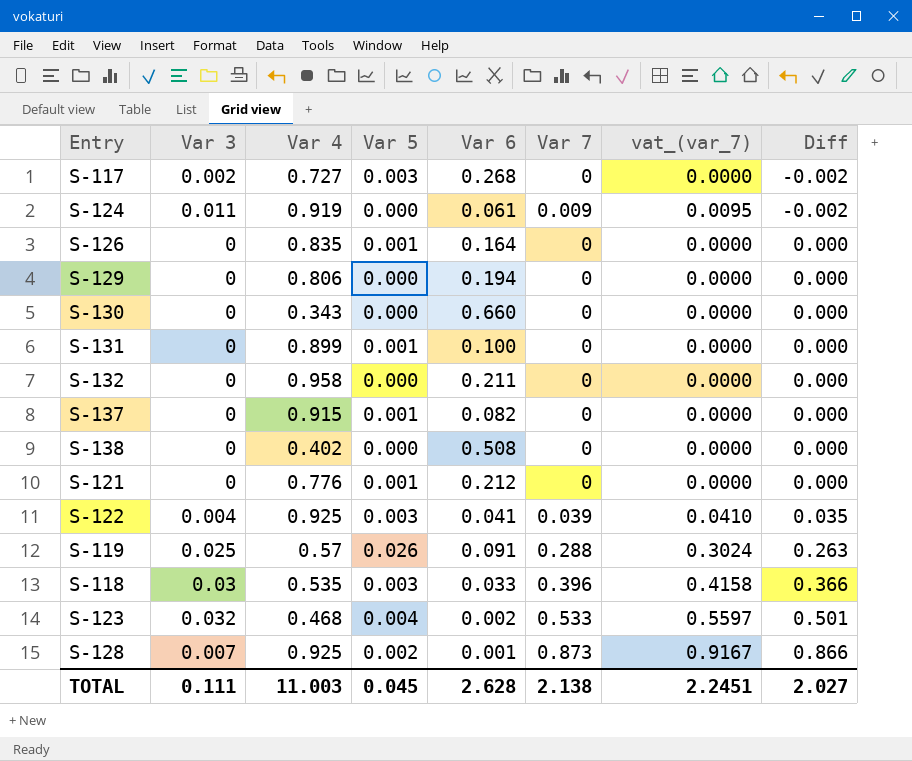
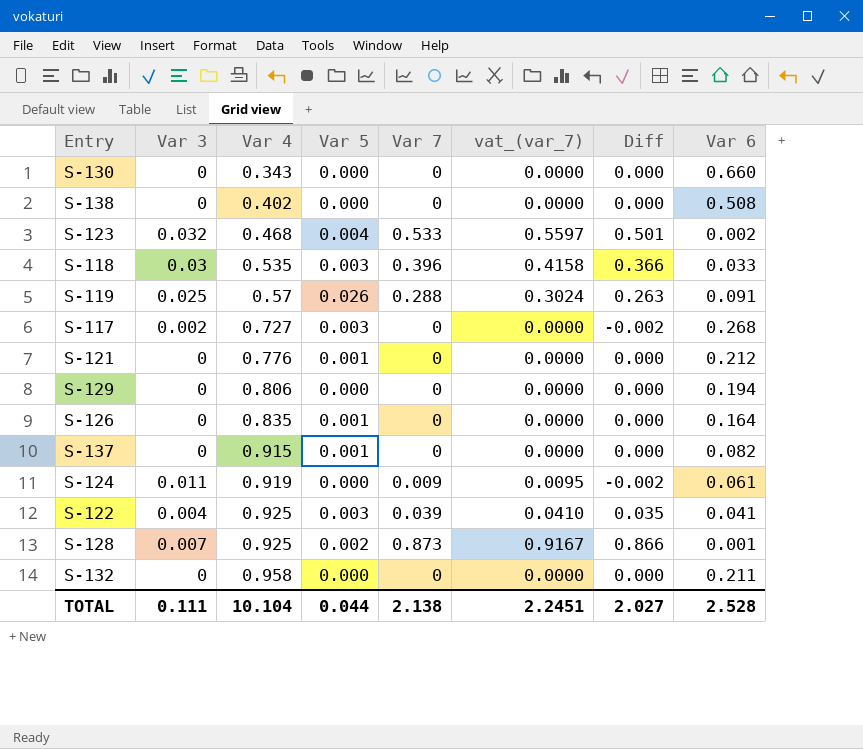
row order: Diff ascending -> Var 4 ascending
column Var 6 | position: 5 -> 8
row S-131: 0 | 0.899 | 0.001 | 0.100 | 0 | 0.0000 | 0.000 -> none
TOTAL | Var 4: 11.003 -> 10.104
TOTAL | Var 5: 0.045 -> 0.044
TOTAL | Var 6: 2.628 -> 2.528

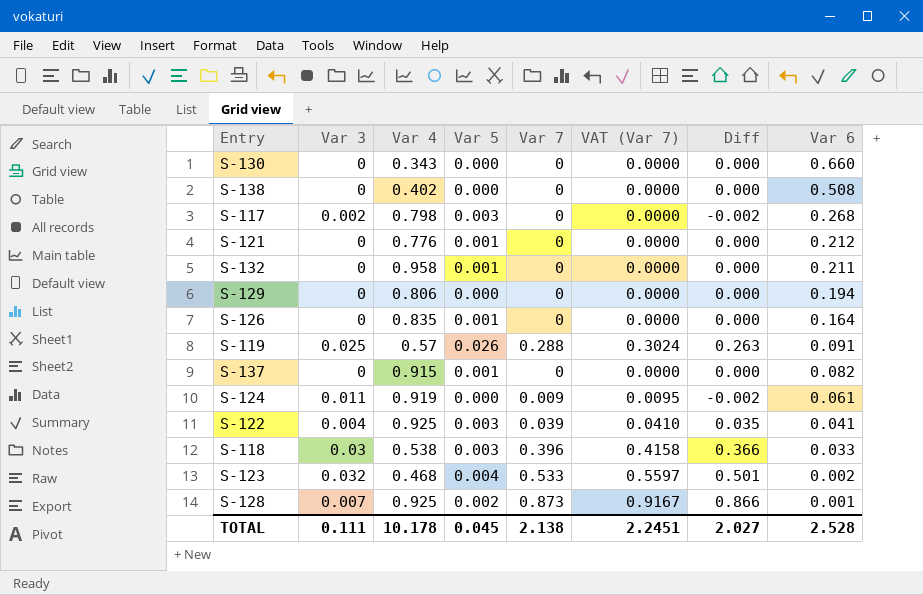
row order: Var 4 ascending -> Var 6 descending
column name: vat_(var_7) -> VAT (Var 7)
S-117 | Var 4: 0.727 -> 0.798
S-132 | Var 5: 0.000 -> 0.001
S-118 | Var 4: 0.535 -> 0.538
TOTAL | Var 4: 10.104 -> 10.178
TOTAL | Var 5: 0.044 -> 0.045

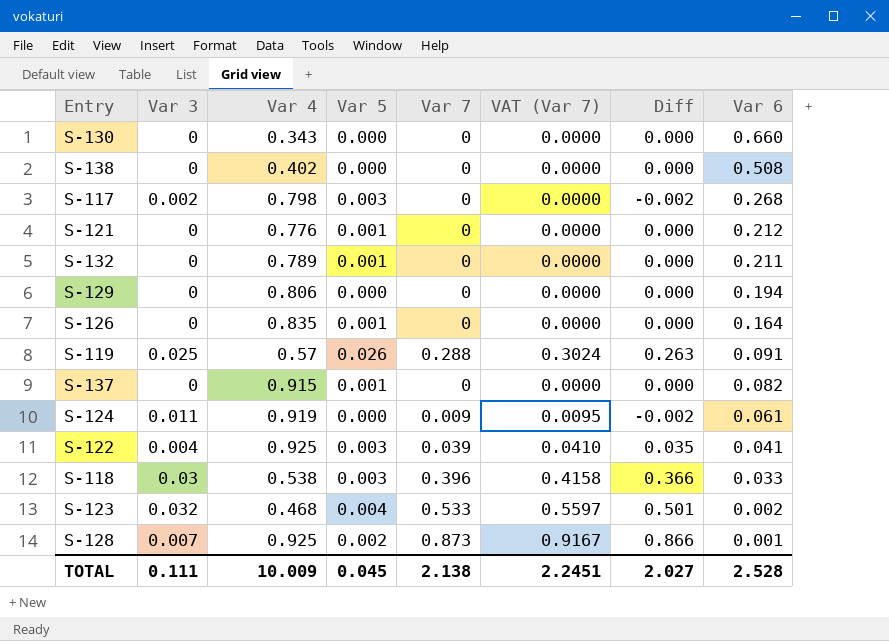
S-132 | Var 4: 0.958 -> 0.789
TOTAL | Var 4: 10.178 -> 10.009

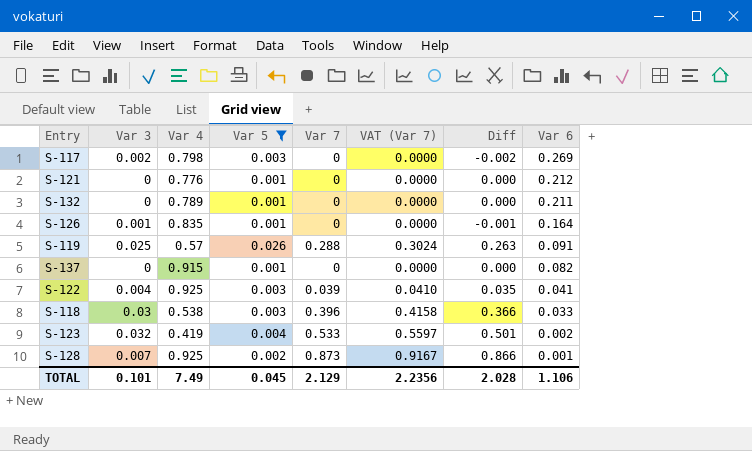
filter: none -> Var 5 != 0.000
S-117 | Var 6: 0.268 -> 0.269
S-126 | Var 3: 0 -> 0.001
S-126 | Diff: 0.000 -> -0.001
S-123 | Var 4: 0.468 -> 0.419
TOTAL | Var 3: 0.111 -> 0.101
TOTAL | Var 4: 10.009 -> 7.49
TOTAL | Var 7: 2.138 -> 2.129
TOTAL | VAT (Var 7): 2.2451 -> 2.2356
TOTAL | Diff: 2.027 -> 2.028
TOTAL | Var 6: 2.528 -> 1.106

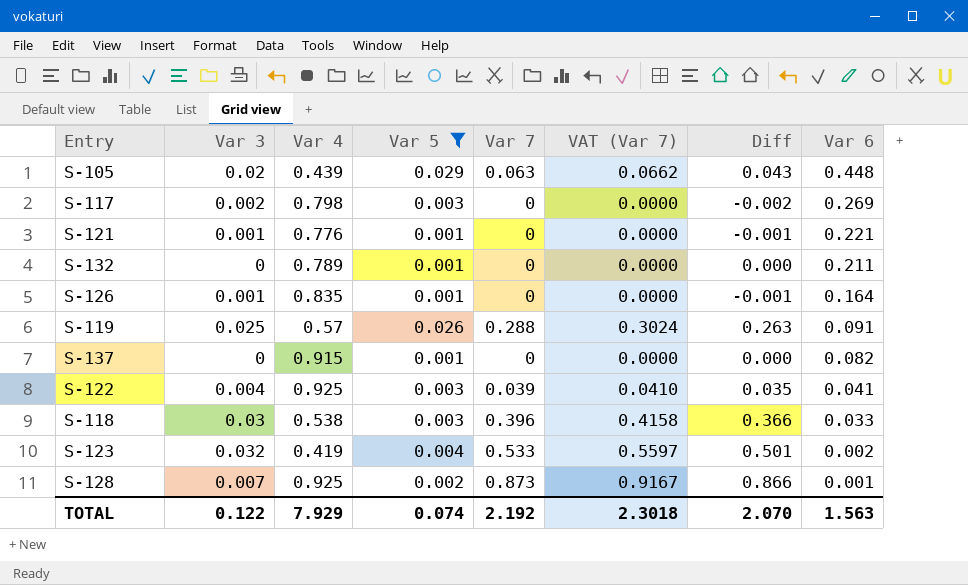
row S-105: none -> 0.02 | 0.439 | 0.029 | 0.063 | 0.0662 | 0.043 | 0.448
S-121 | Var 3: 0 -> 0.001
S-121 | Diff: 0.000 -> -0.001
S-121 | Var 6: 0.212 -> 0.221
TOTAL | Var 3: 0.101 -> 0.122
TOTAL | Var 4: 7.49 -> 7.929
TOTAL | Var 5: 0.045 -> 0.074
TOTAL | Var 7: 2.129 -> 2.192
TOTAL | VAT (Var 7): 2.2356 -> 2.3018
TOTAL | Diff: 2.028 -> 2.070
TOTAL | Var 6: 1.106 -> 1.563

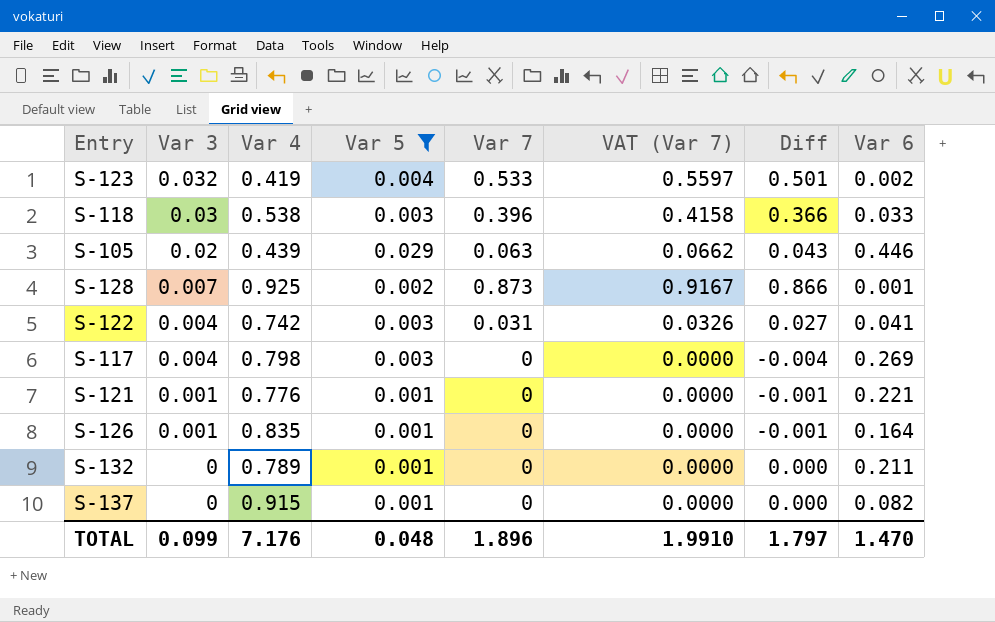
row order: Var 6 descending -> Var 3 descending
row S-119: 0.025 | 0.57 | 0.026 | 0.288 | 0.3024 | 0.263 | 0.091 -> none
S-105 | Var 6: 0.448 -> 0.446
S-122 | Var 4: 0.925 -> 0.742
S-122 | Var 7: 0.039 -> 0.031
S-122 | VAT (Var 7): 0.0410 -> 0.0326
S-122 | Diff: 0.035 -> 0.027
S-117 | Var 3: 0.002 -> 0.004
S-117 | Diff: -0.002 -> -0.004
TOTAL | Var 3: 0.122 -> 0.099
TOTAL | Var 4: 7.929 -> 7.176
TOTAL | Var 5: 0.074 -> 0.048
TOTAL | Var 7: 2.192 -> 1.896
TOTAL | VAT (Var 7): 2.3018 -> 1.9910
TOTAL | Diff: 2.070 -> 1.797
TOTAL | Var 6: 1.563 -> 1.470

